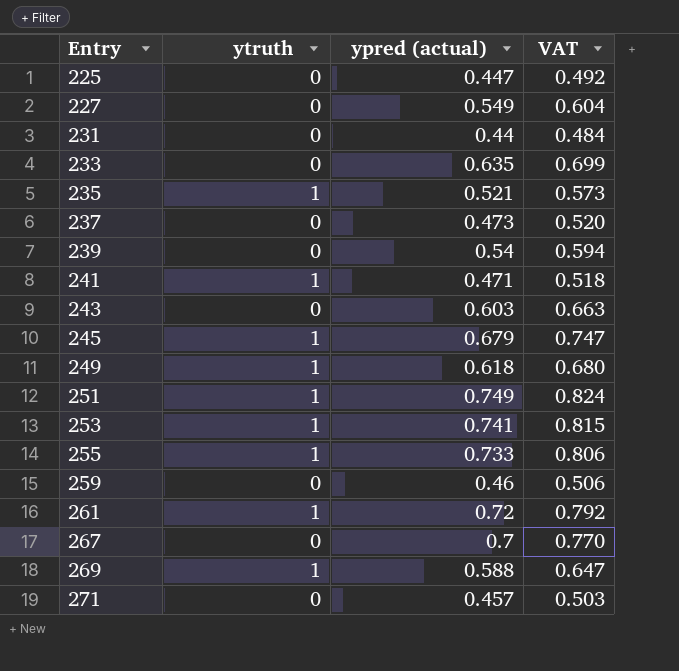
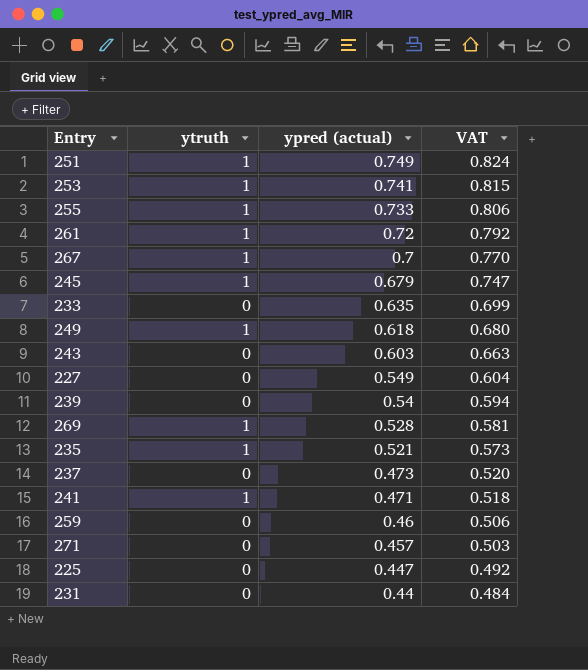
row order: Entry ascending -> ypred (actual) descending
267 | ytruth: 0 -> 1
269 | ypred (actual): 0.588 -> 0.528
269 | VAT: 0.647 -> 0.581

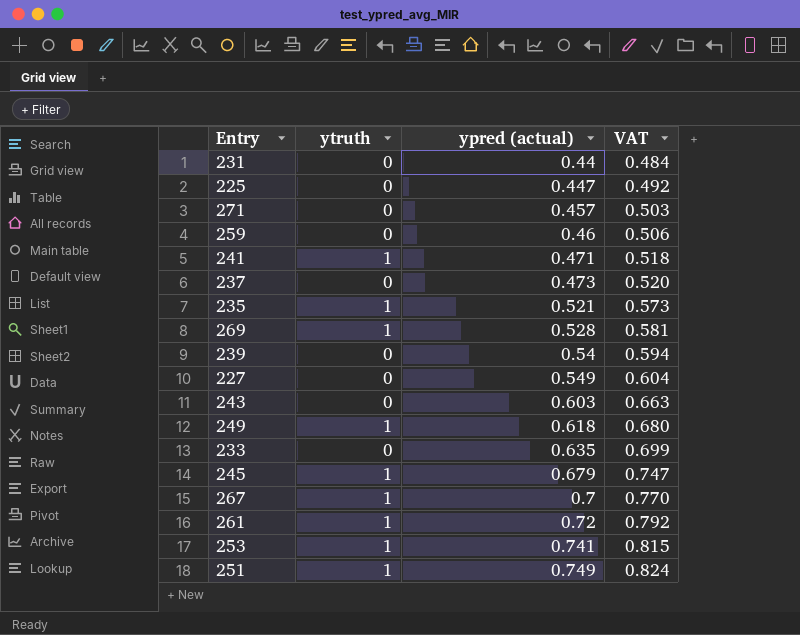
row order: ypred (actual) descending -> ypred (actual) ascending
row 255: 1 | 0.733 | 0.806 -> none

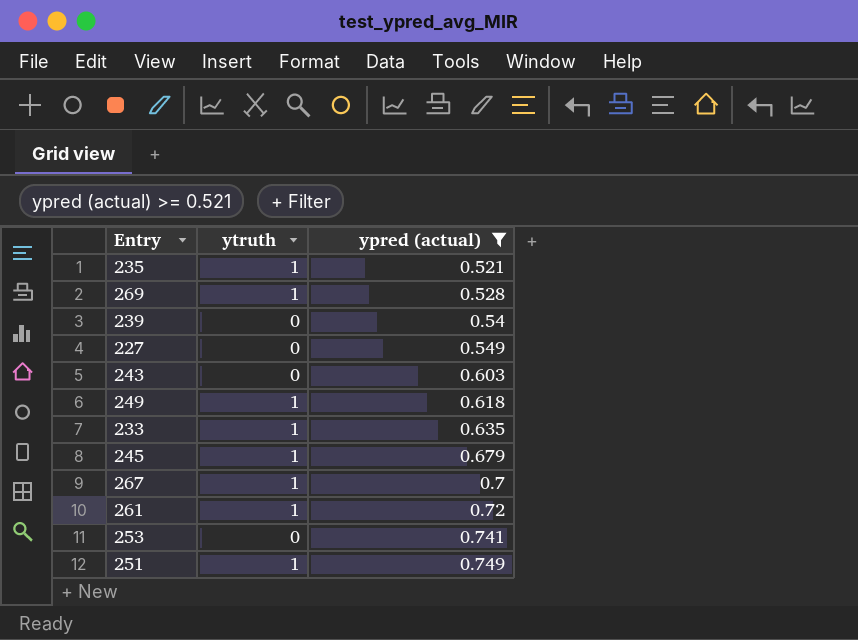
filter: none -> ypred (actual) >= 0.521
column VAT | formula: [ypred (actual)] * 1.1 -> none
233 | ytruth: 0 -> 1
253 | ytruth: 1 -> 0

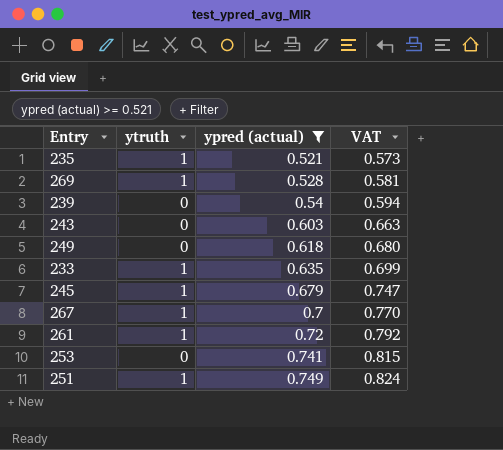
column VAT | formula: none -> [ypred (actual)] * 1.1
row 227: 0 | 0.549 -> none
249 | ytruth: 1 -> 0

